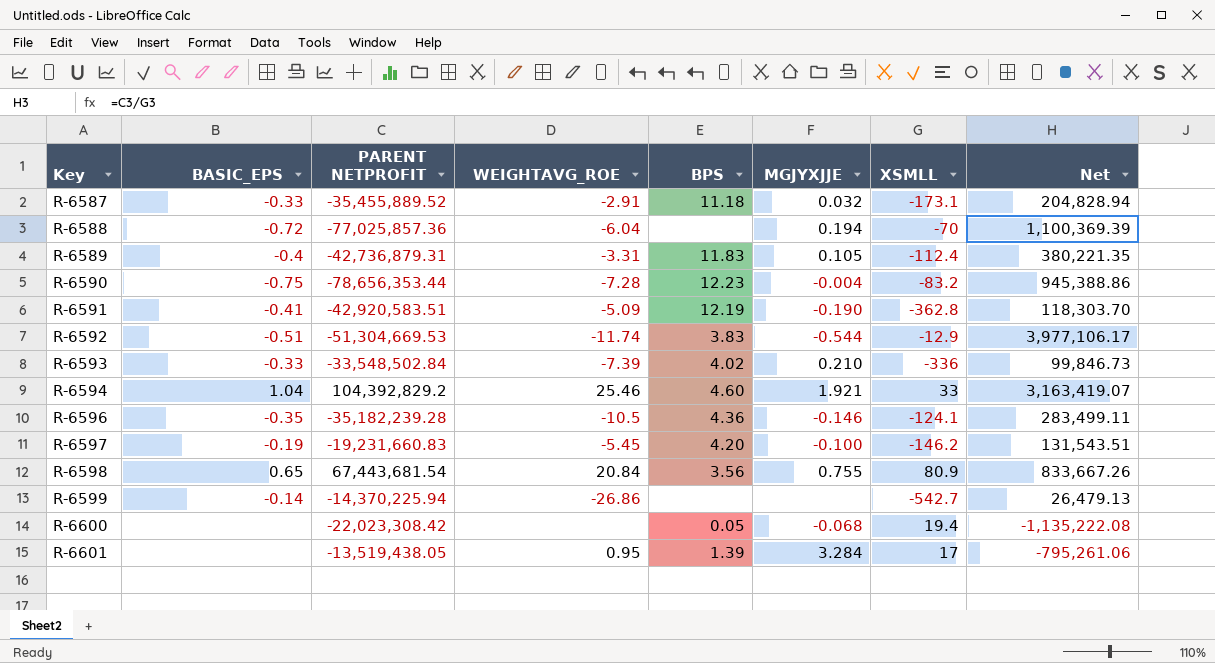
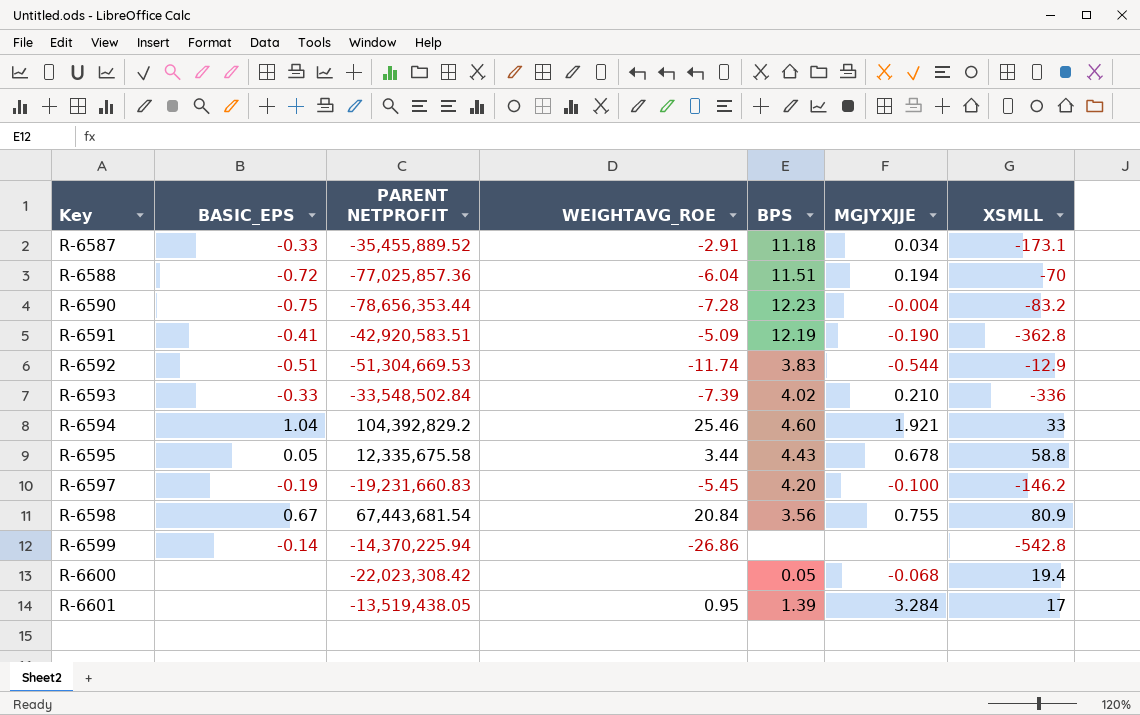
column Net | formula: [PARENT NETPROFIT] / [XSMLL] -> none
row R-6589: -0.4 | -42,736,879.31 | -3.31 | 11.83 | 0.105 | -112.4 | 380,221.35 -> none
row R-6596: -0.35 | -35,182,239.28 | -10.5 | 4.36 | -0.146 | -124.1 | 283,499.11 -> none
R-6587 | MGJYXJJE: 0.032 -> 0.034
R-6588 | BPS: none -> 11.51
row R-6595: none -> 0.05 | 12,335,675.58 | 3.44 | 4.43 | 0.678 | 58.8
R-6598 | BASIC_EPS: 0.65 -> 0.67
R-6599 | XSMLL: -542.7 -> -542.8

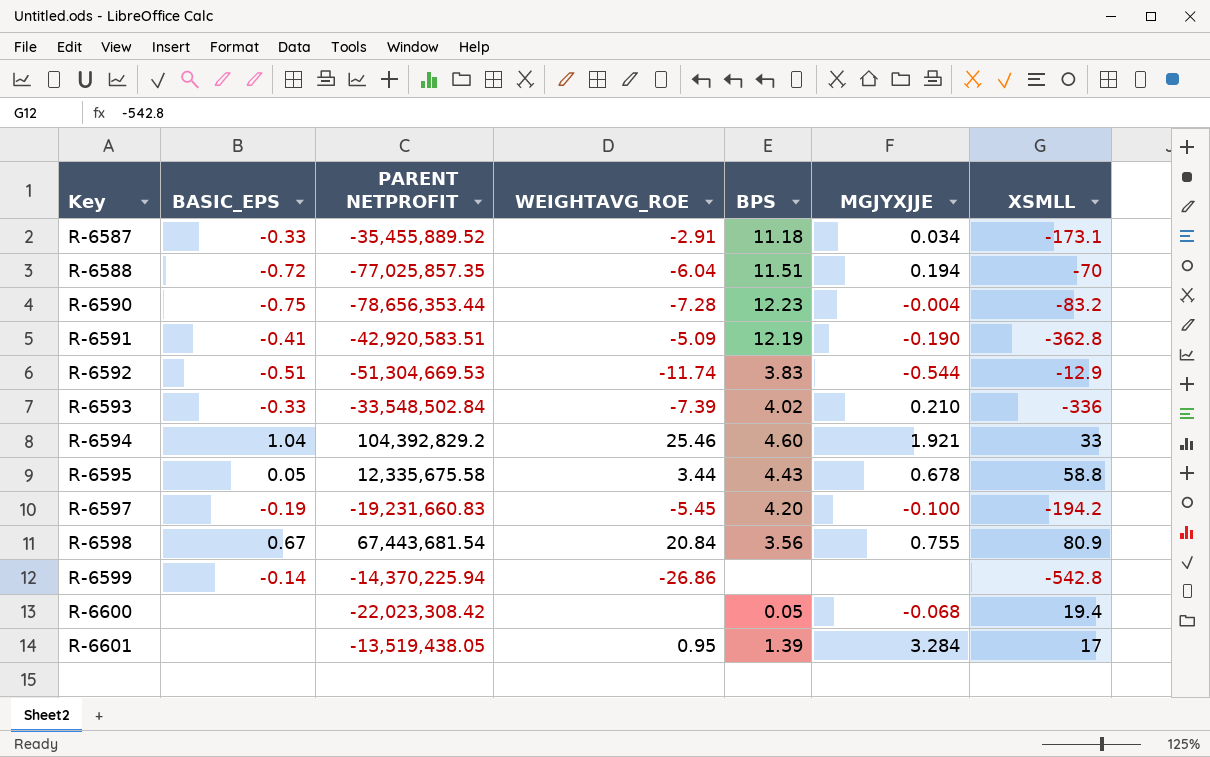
R-6588 | PARENT NETPROFIT: -77,025,857.36 -> -77,025,857.35
R-6597 | XSMLL: -146.2 -> -194.2

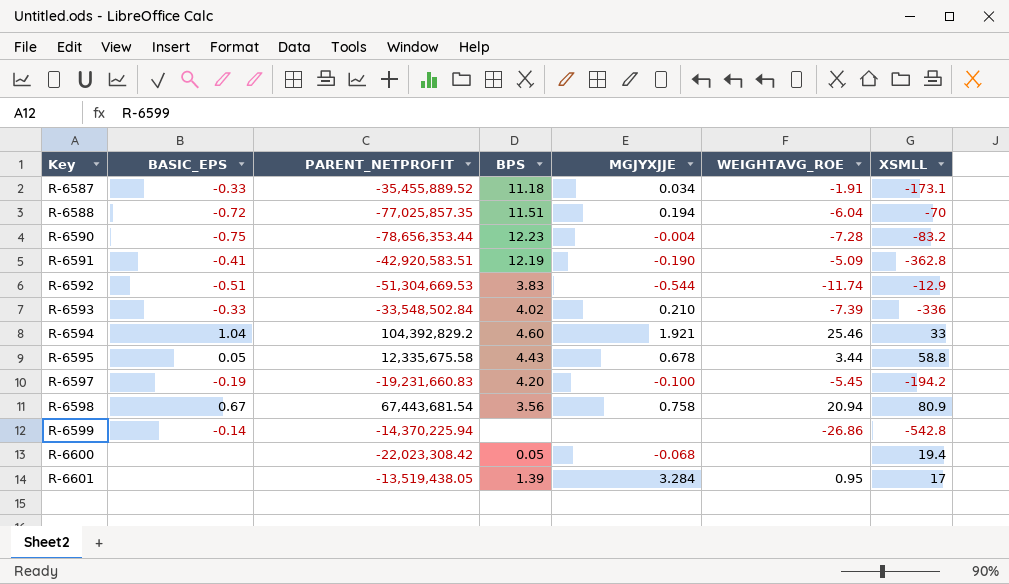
column name: PARENT NETPROFIT -> PARENT_NETPROFIT
column WEIGHTAVG_ROE | position: 4 -> 6
R-6587 | WEIGHTAVG_ROE: -2.91 -> -1.91
R-6598 | MGJYXJJE: 0.755 -> 0.758
R-6598 | WEIGHTAVG_ROE: 20.84 -> 20.94

